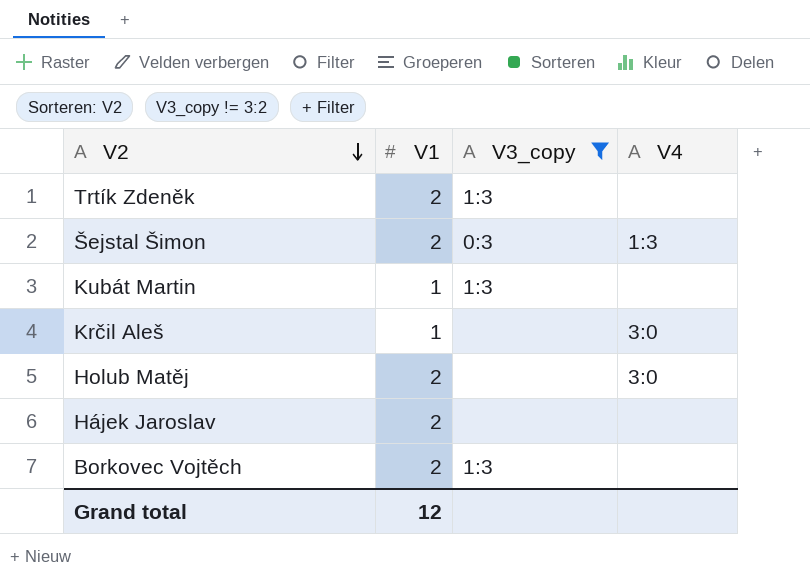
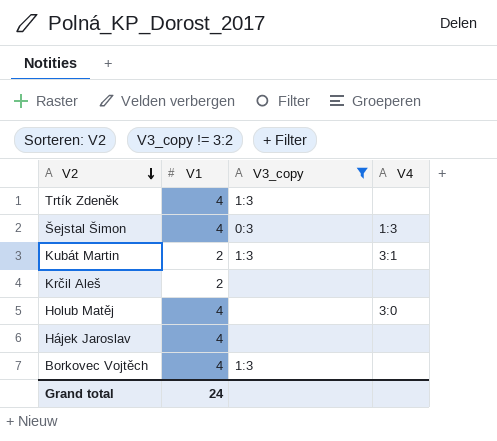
Trtík Zdeněk | V1: 2 -> 4
Šejstal Šimon | V1: 2 -> 4
Kubát Martin | V1: 1 -> 2
Kubát Martin | V4: none -> 3:1
Krčil Aleš | V1: 1 -> 2
Krčil Aleš | V4: 3:0 -> none
Holub Matěj | V1: 2 -> 4
Hájek Jaroslav | V1: 2 -> 4
Borkovec Vojtěch | V1: 2 -> 4
Grand total | V1: 12 -> 24

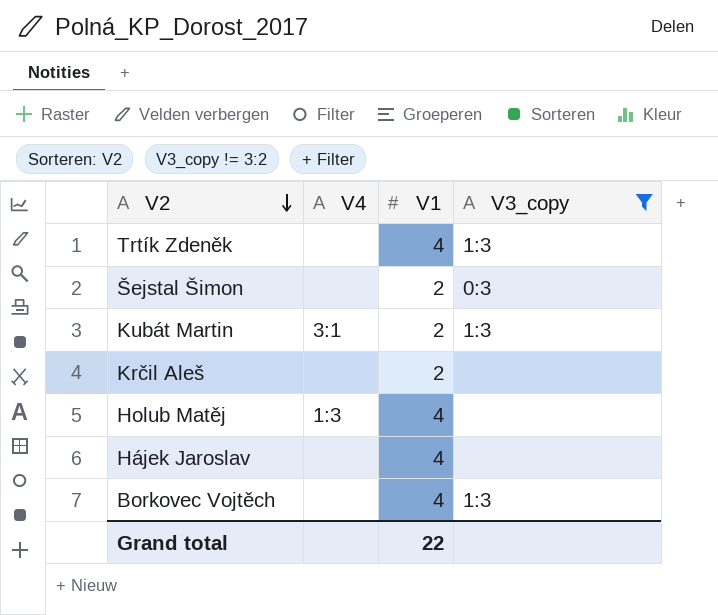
column V4 | position: 4 -> 2
Šejstal Šimon | V4: 1:3 -> none
Šejstal Šimon | V1: 4 -> 2
Holub Matěj | V4: 3:0 -> 1:3
Grand total | V1: 24 -> 22

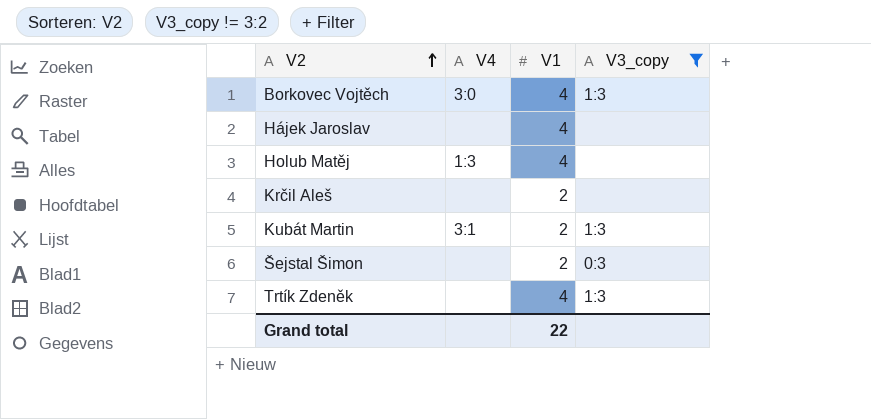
row order: V2 descending -> V2 ascending
Borkovec Vojtěch | V4: none -> 3:0

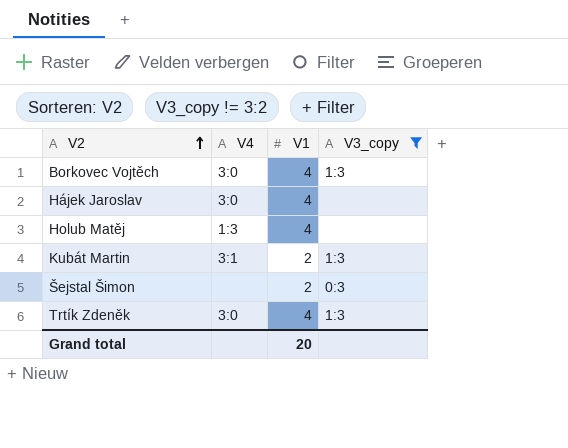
row Krčil Aleš: none | 2 | none -> none
Hájek Jaroslav | V4: none -> 3:0
Trtík Zdeněk | V4: none -> 3:0
Grand total | V1: 22 -> 20

